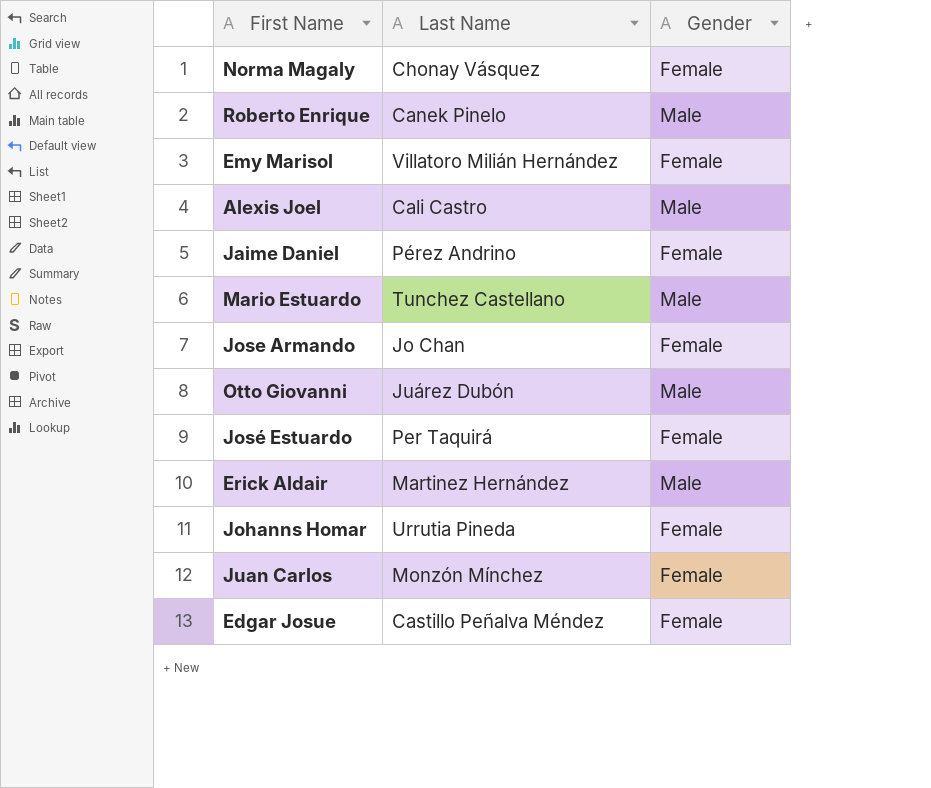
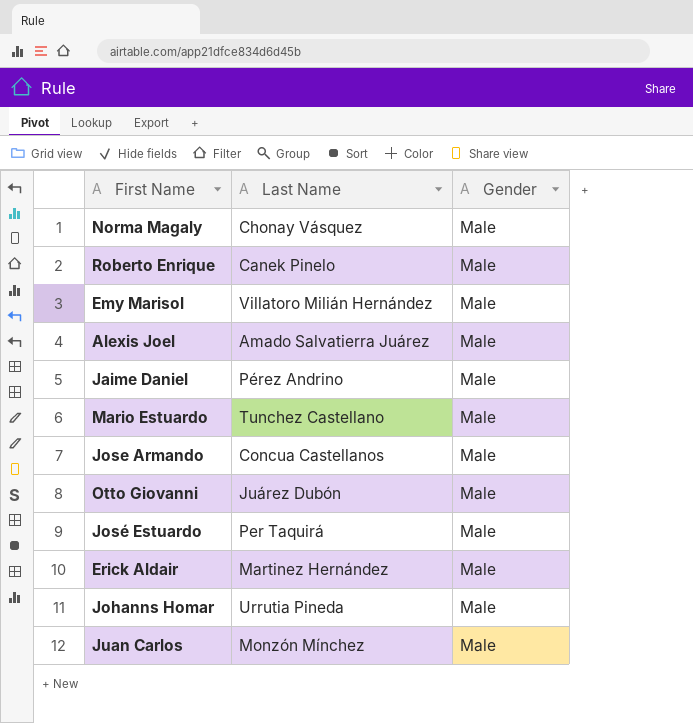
row Edgar Josue: Castillo Peñalva Méndez | Female -> none
Norma Magaly | Gender: Female -> Male
Emy Marisol | Gender: Female -> Male
Alexis Joel | Last Name: Cali Castro -> Amado Salvatierra Juárez
Jaime Daniel | Gender: Female -> Male
Jose Armando | Last Name: Jo Chan -> Concua Castellanos
Jose Armando | Gender: Female -> Male
José Estuardo | Gender: Female -> Male
Johanns Homar | Gender: Female -> Male
Juan Carlos | Gender: Female -> Male

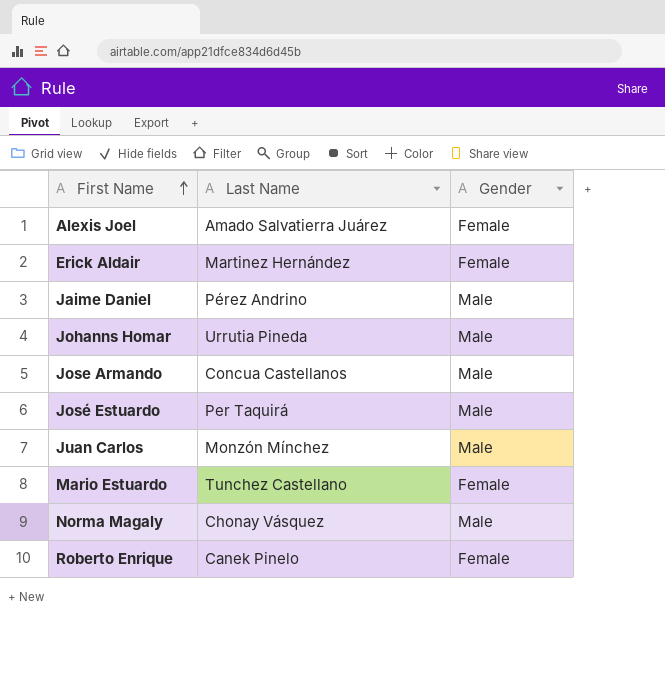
row order: none -> First Name ascending
row Emy Marisol: Villatoro Milián Hernández | Male -> none
row Otto Giovanni: Juárez Dubón | Male -> none
Alexis Joel | Gender: Male -> Female
Erick Aldair | Gender: Male -> Female
Mario Estuardo | Gender: Male -> Female
Roberto Enrique | Gender: Male -> Female

